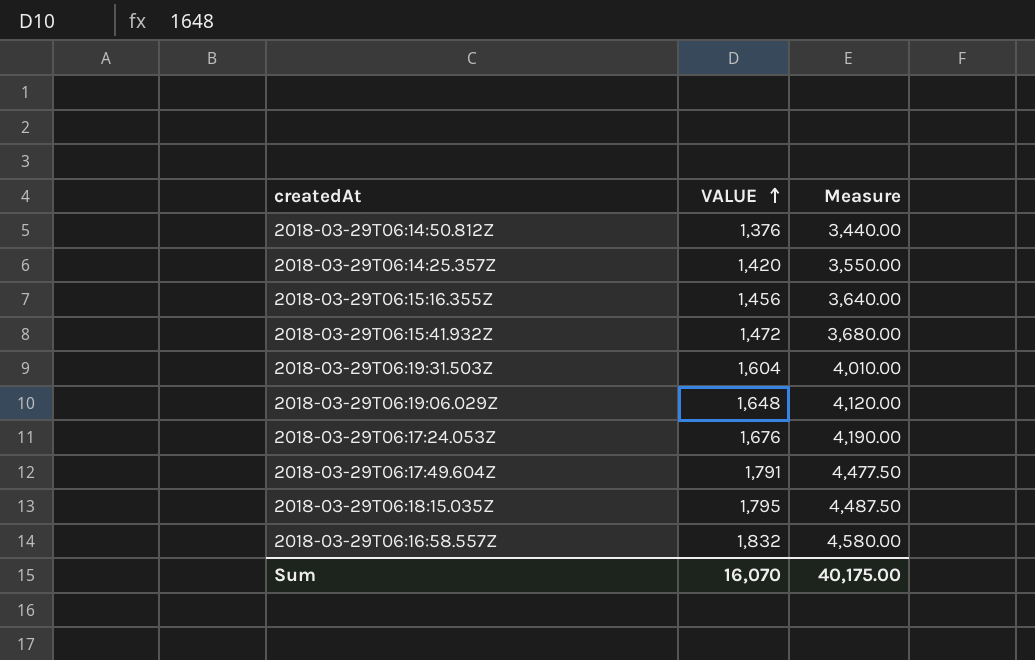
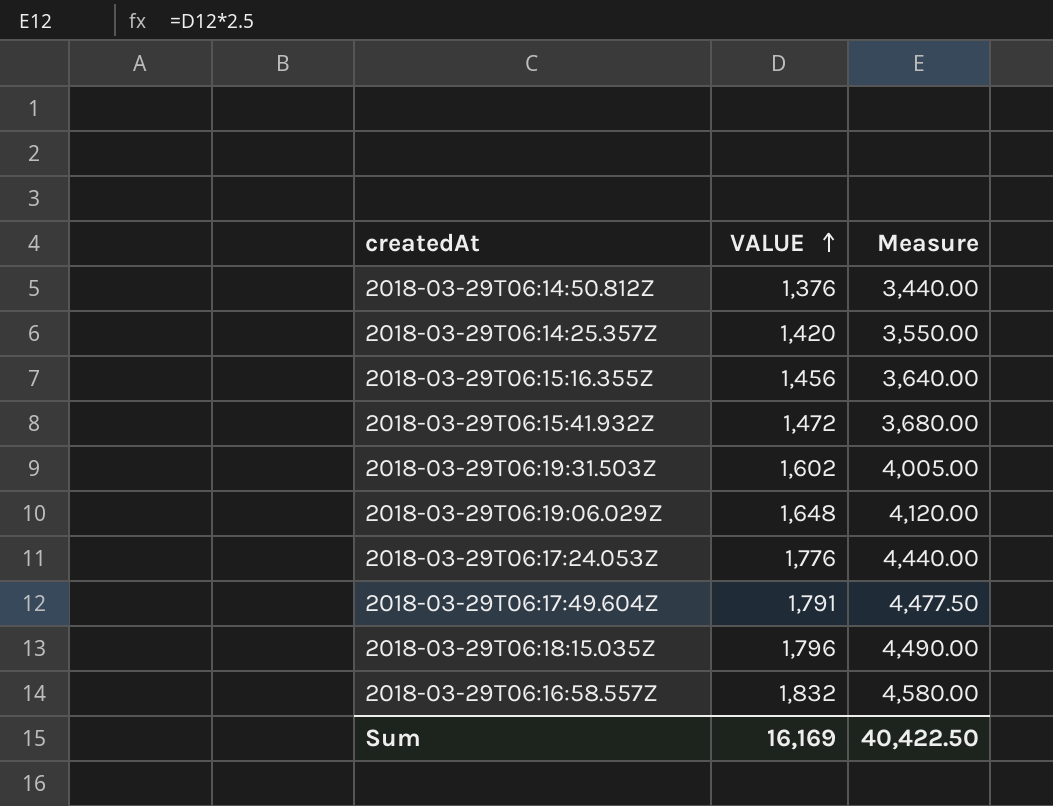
2018-03-29T06:19:31.503Z | VALUE: 1,604 -> 1,602
2018-03-29T06:19:31.503Z | Measure: 4,010.00 -> 4,005.00
2018-03-29T06:17:24.053Z | VALUE: 1,676 -> 1,776
2018-03-29T06:17:24.053Z | Measure: 4,190.00 -> 4,440.00
2018-03-29T06:18:15.035Z | VALUE: 1,795 -> 1,796
2018-03-29T06:18:15.035Z | Measure: 4,487.50 -> 4,490.00
Sum | VALUE: 16,070 -> 16,169
Sum | Measure: 40,175.00 -> 40,422.50

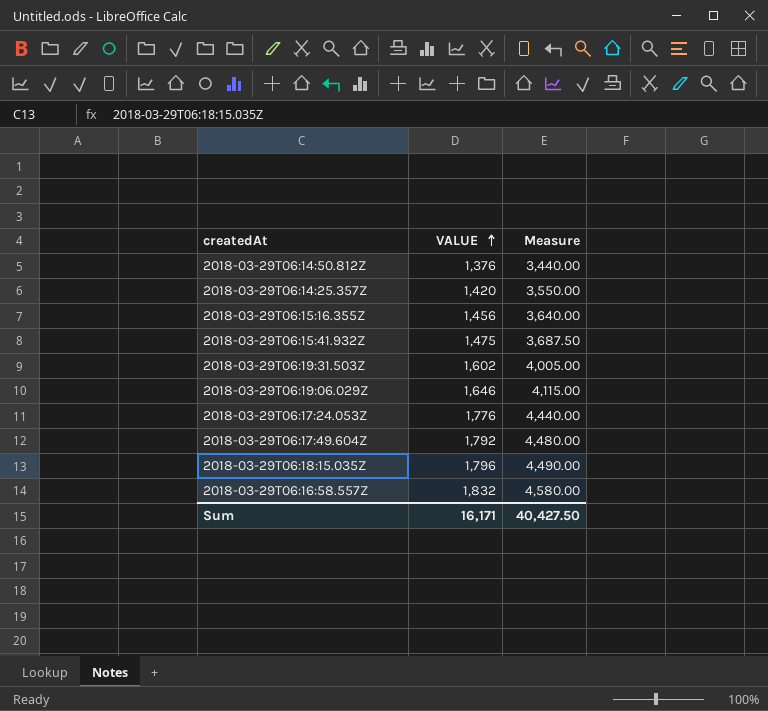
2018-03-29T06:15:41.932Z | VALUE: 1,472 -> 1,475
2018-03-29T06:15:41.932Z | Measure: 3,680.00 -> 3,687.50
2018-03-29T06:19:06.029Z | VALUE: 1,648 -> 1,646
2018-03-29T06:19:06.029Z | Measure: 4,120.00 -> 4,115.00
2018-03-29T06:17:49.604Z | VALUE: 1,791 -> 1,792
2018-03-29T06:17:49.604Z | Measure: 4,477.50 -> 4,480.00
Sum | VALUE: 16,169 -> 16,171
Sum | Measure: 40,422.50 -> 40,427.50

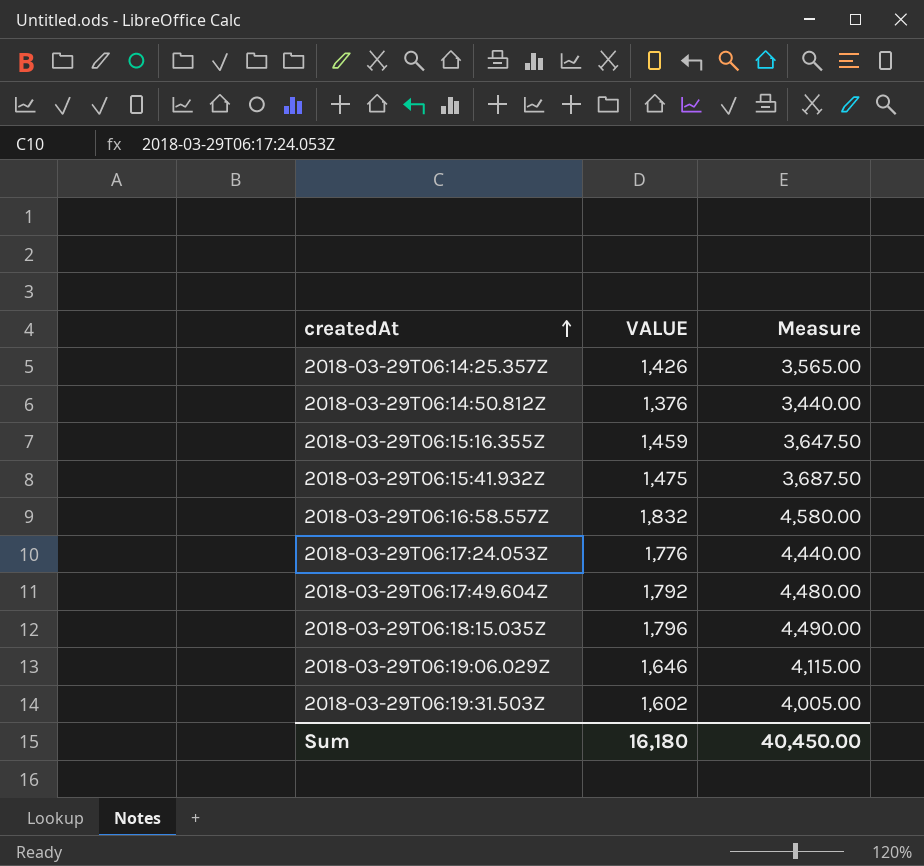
row order: VALUE ascending -> createdAt ascending
2018-03-29T06:14:25.357Z | VALUE: 1,420 -> 1,426
2018-03-29T06:14:25.357Z | Measure: 3,550.00 -> 3,565.00
2018-03-29T06:15:16.355Z | VALUE: 1,456 -> 1,459
2018-03-29T06:15:16.355Z | Measure: 3,640.00 -> 3,647.50
Sum | VALUE: 16,171 -> 16,180
Sum | Measure: 40,427.50 -> 40,450.00

